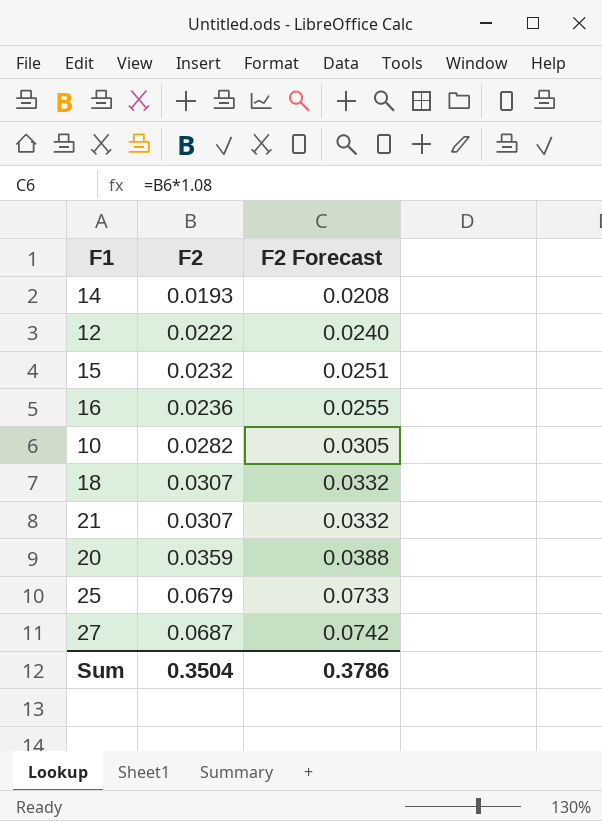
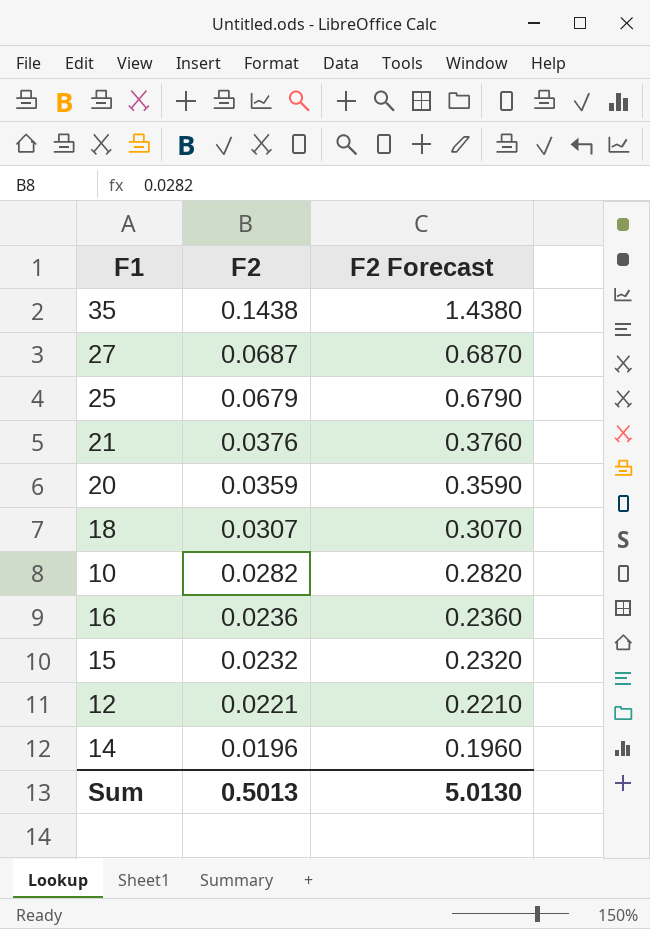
row order: F2 ascending -> F2 descending
column F2 Forecast | formula: [F2] * 1.08 -> [F2] * 10
row 35: none -> 0.1438 | 1.4380
21 | F2: 0.0307 -> 0.0376
12 | F2: 0.0222 -> 0.0221
14 | F2: 0.0193 -> 0.0196
Sum | F2: 0.3504 -> 0.5013
Sum | F2 Forecast: 0.3786 -> 5.0130

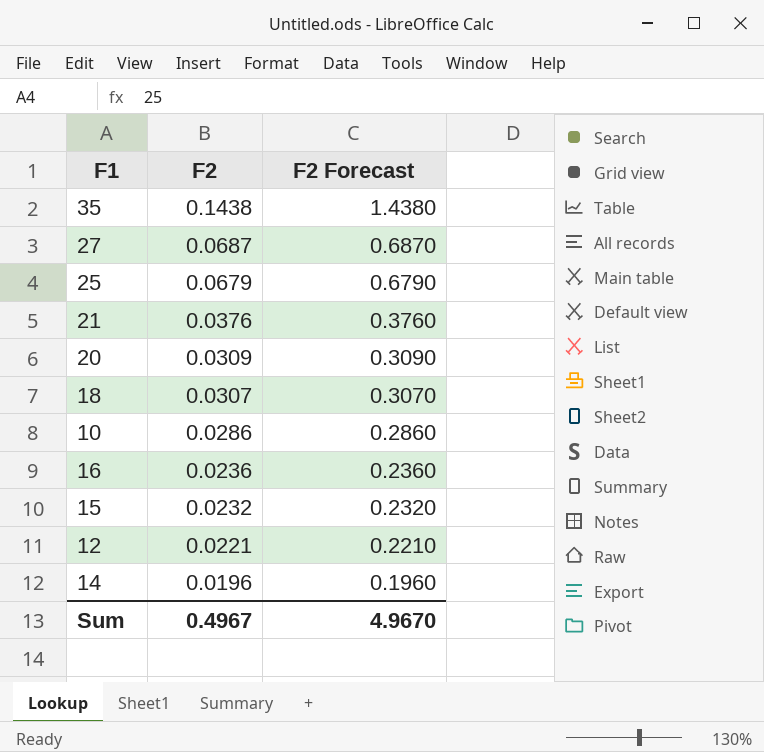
20 | F2: 0.0359 -> 0.0309
20 | F2 Forecast: 0.3590 -> 0.3090
10 | F2: 0.0282 -> 0.0286
10 | F2 Forecast: 0.2820 -> 0.2860
Sum | F2: 0.5013 -> 0.4967
Sum | F2 Forecast: 5.0130 -> 4.9670

